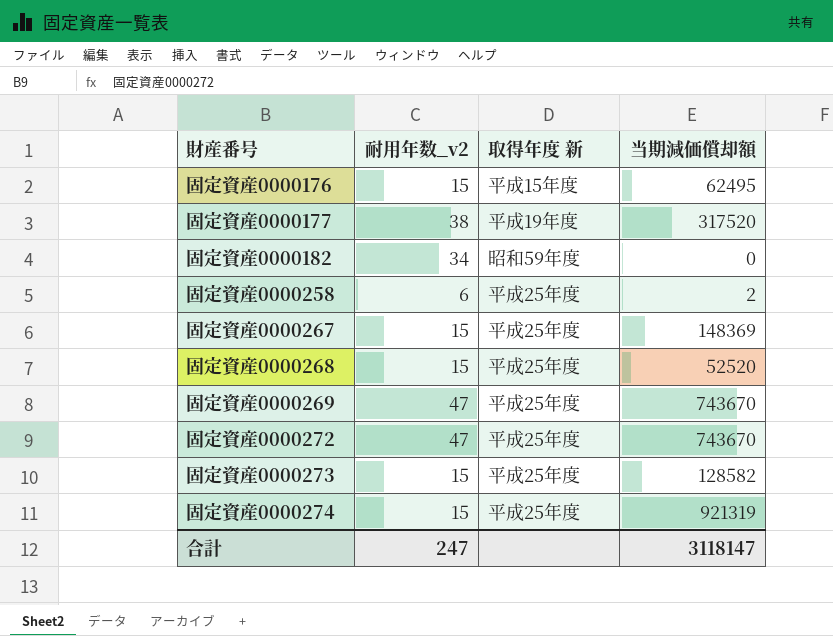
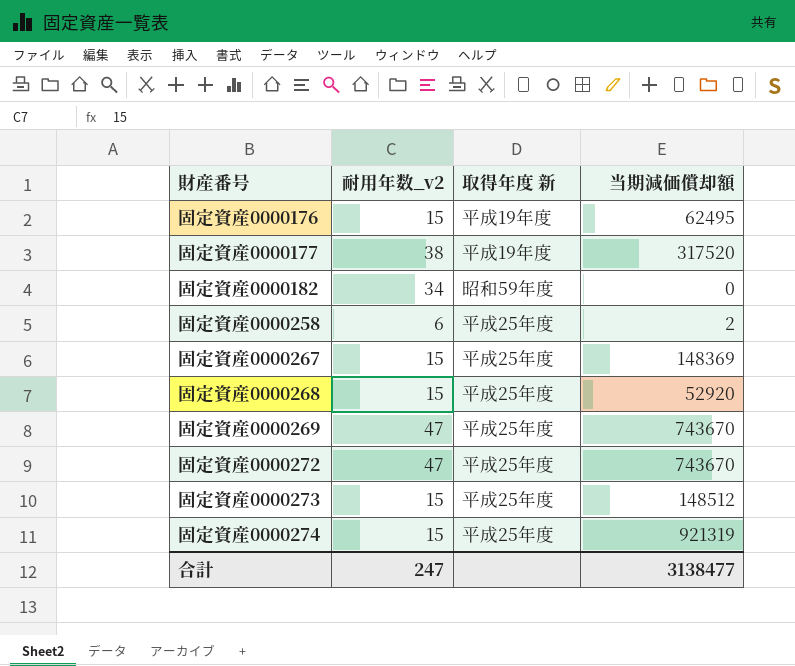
固定資産0000176 | 取得年度 新: 平成15年度 -> 平成19年度
固定資産0000268 | 当期減価償却額: 52520 -> 52920
固定資産0000273 | 当期減価償却額: 128582 -> 148512
合計 | 当期減価償却額: 3118147 -> 3138477

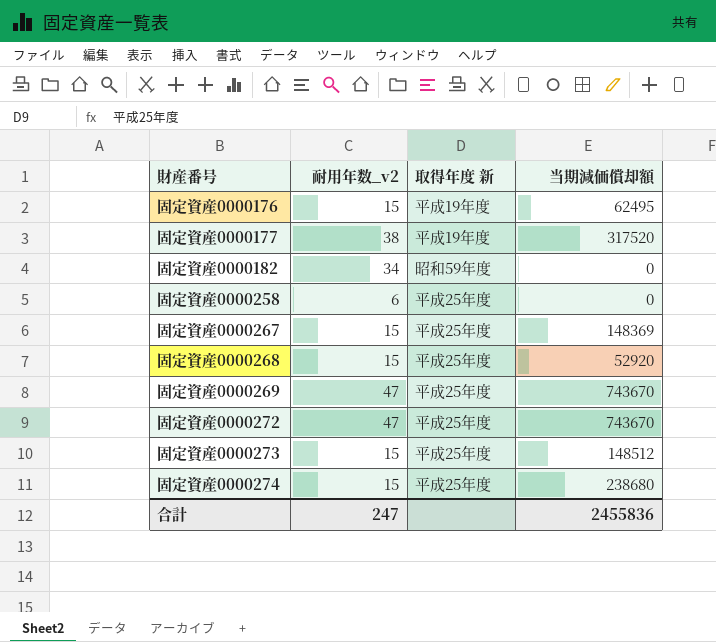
固定資産0000258 | 当期減価償却額: 2 -> 0
固定資産0000274 | 当期減価償却額: 921319 -> 238680
合計 | 当期減価償却額: 3138477 -> 2455836

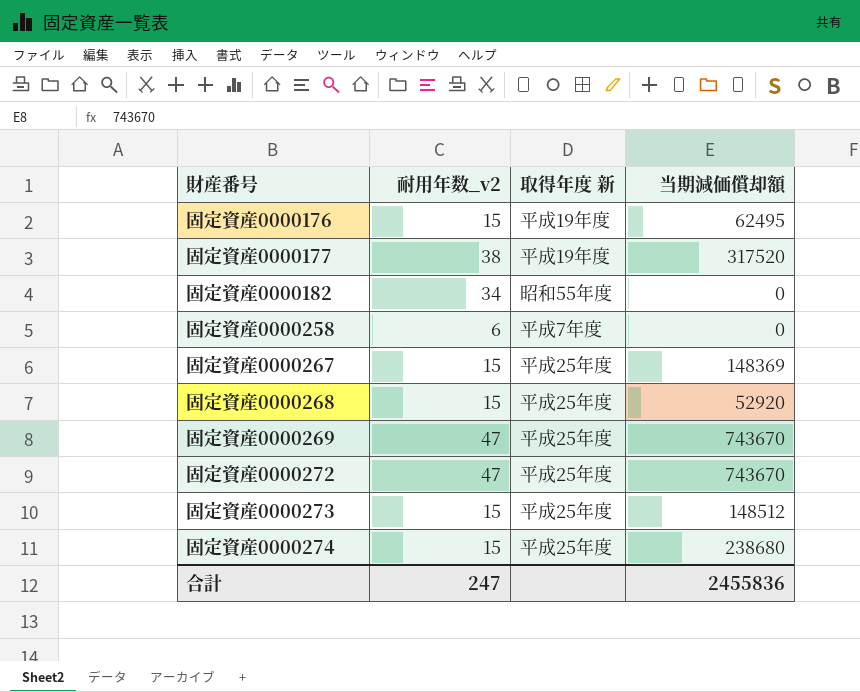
固定資産0000182 | 取得年度 新: 昭和59年度 -> 昭和55年度
固定資産0000258 | 取得年度 新: 平成25年度 -> 平成7年度

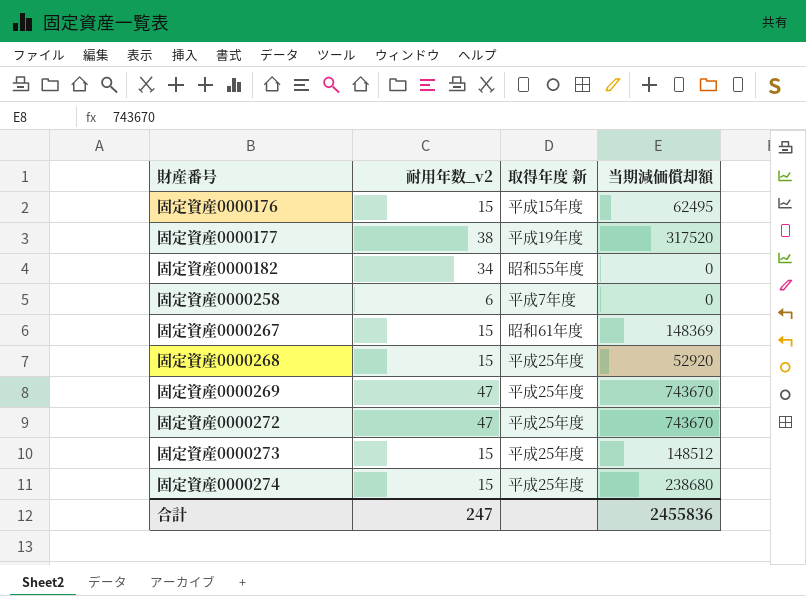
固定資産0000176 | 取得年度 新: 平成19年度 -> 平成15年度
固定資産0000267 | 取得年度 新: 平成25年度 -> 昭和61年度

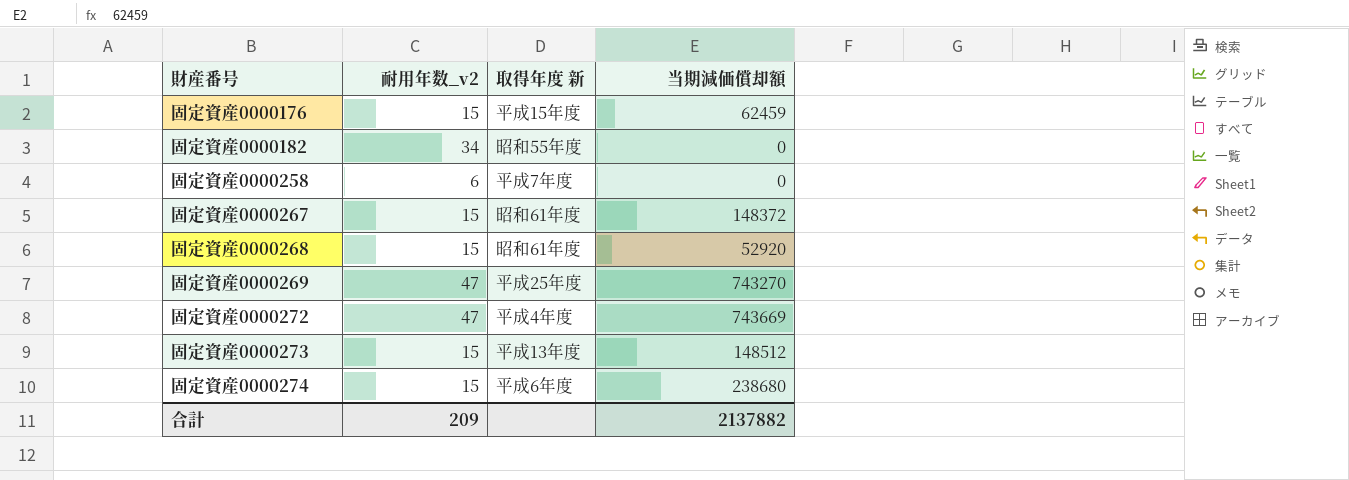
row 固定資産0000177: 38 | 平成19年度 | 317520 -> none
固定資産0000176 | 当期減価償却額: 62495 -> 62459
固定資産0000267 | 当期減価償却額: 148369 -> 148372
固定資産0000268 | 取得年度 新: 平成25年度 -> 昭和61年度
固定資産0000269 | 当期減価償却額: 743670 -> 743270
固定資産0000272 | 取得年度 新: 平成25年度 -> 平成4年度
固定資産0000272 | 当期減価償却額: 743670 -> 743669
固定資産0000273 | 取得年度 新: 平成25年度 -> 平成13年度
固定資産0000274 | 取得年度 新: 平成25年度 -> 平成6年度
合計 | 耐用年数_v2: 247 -> 209
合計 | 当期減価償却額: 2455836 -> 2137882

